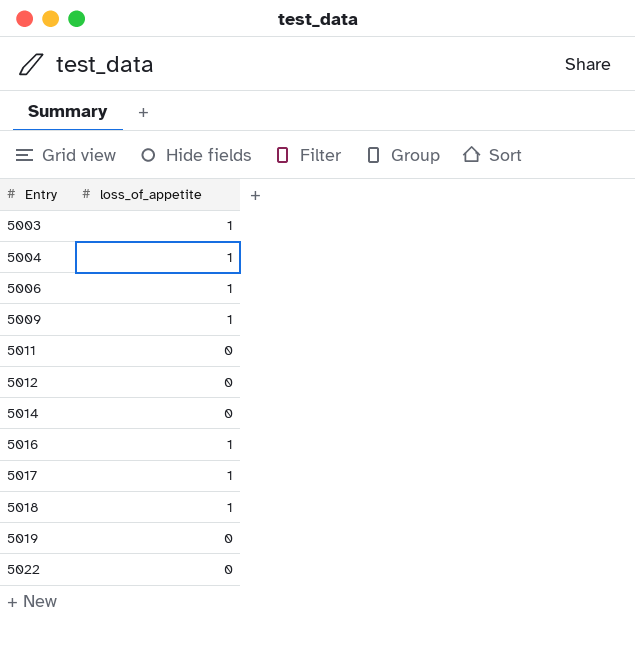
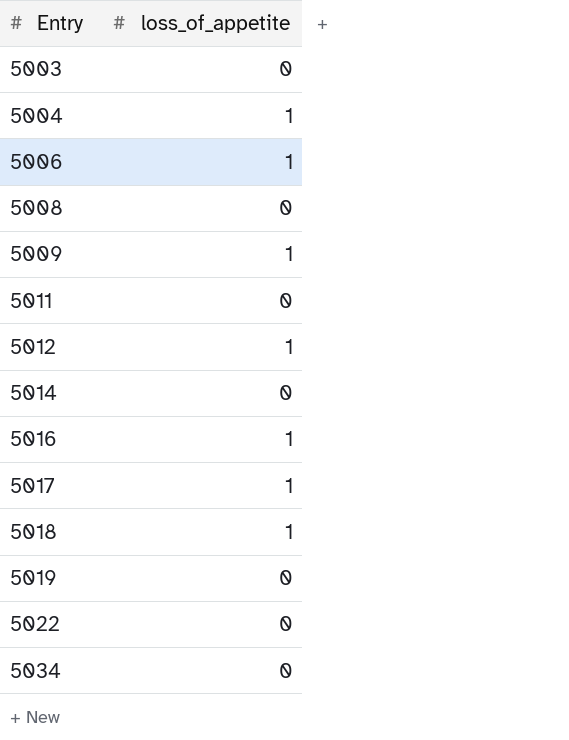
5003 | loss_of_appetite: 1 -> 0
row 5008: none -> 0
5012 | loss_of_appetite: 0 -> 1
row 5034: none -> 0

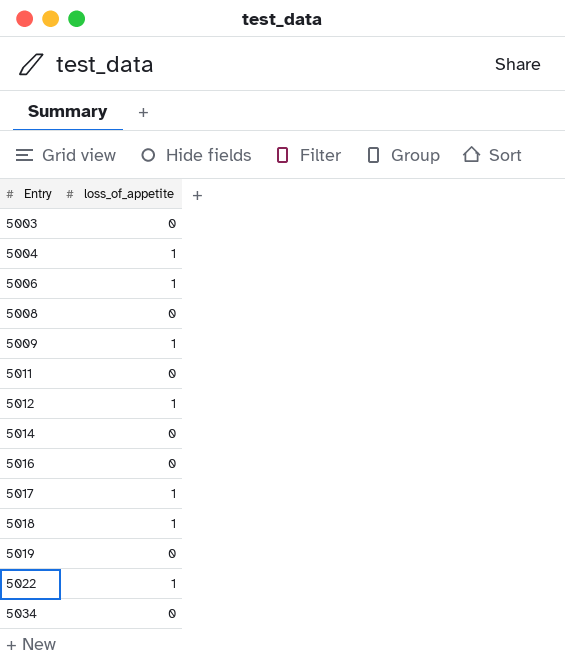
5016 | loss_of_appetite: 1 -> 0
5022 | loss_of_appetite: 0 -> 1

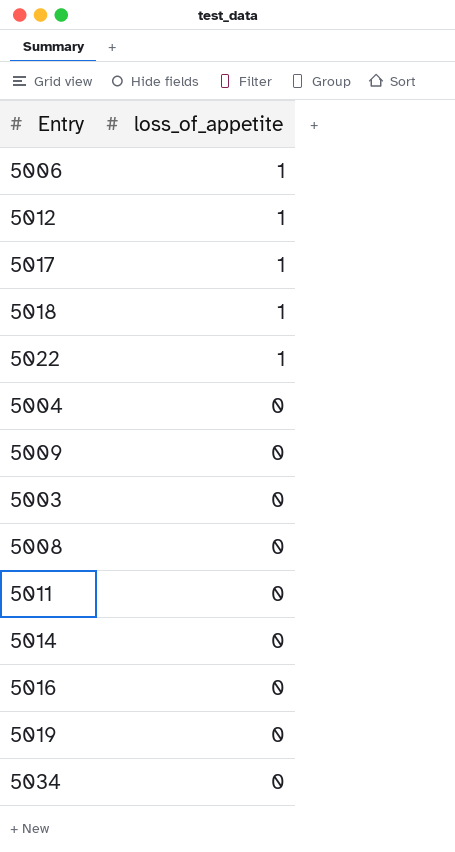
row order: Entry ascending -> loss_of_appetite descending
5004 | loss_of_appetite: 1 -> 0
5009 | loss_of_appetite: 1 -> 0

